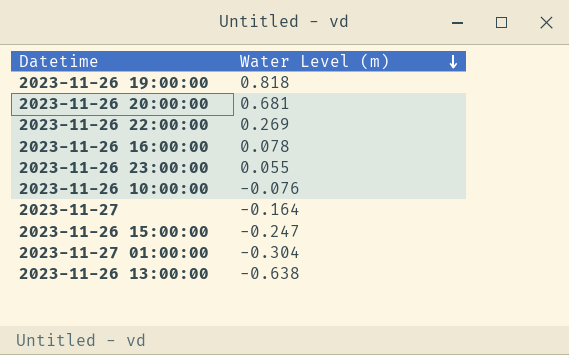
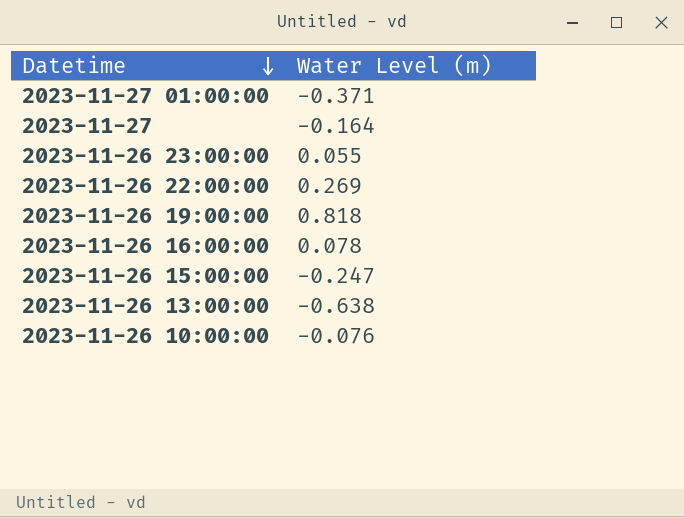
row order: Water Level (m) descending -> Datetime descending
row 2023-11-26 20:00:00: 0.681 -> none
2023-11-27 01:00:00 | Water Level (m): -0.304 -> -0.371

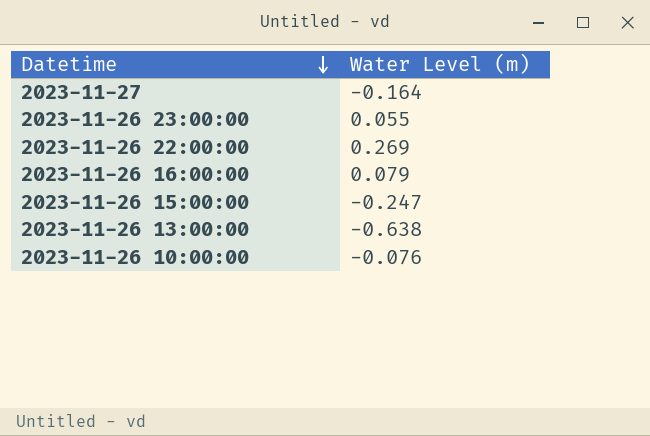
row 2023-11-27 01:00:00: -0.371 -> none
row 2023-11-26 19:00:00: 0.818 -> none
2023-11-26 16:00:00 | Water Level (m): 0.078 -> 0.079

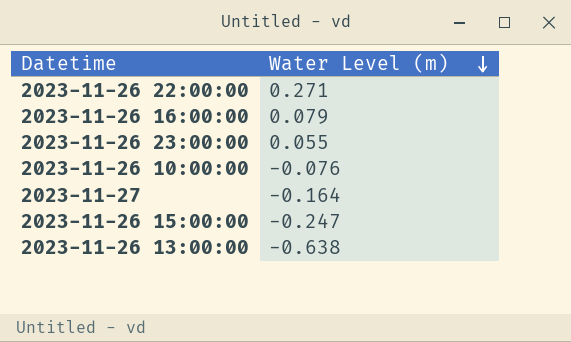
row order: Datetime descending -> Water Level (m) descending
2023-11-26 22:00:00 | Water Level (m): 0.269 -> 0.271

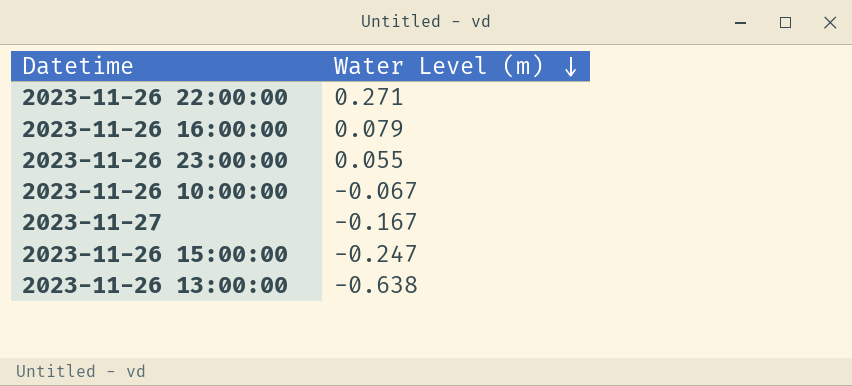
2023-11-26 10:00:00 | Water Level (m): -0.076 -> -0.067
2023-11-27 | Water Level (m): -0.164 -> -0.167

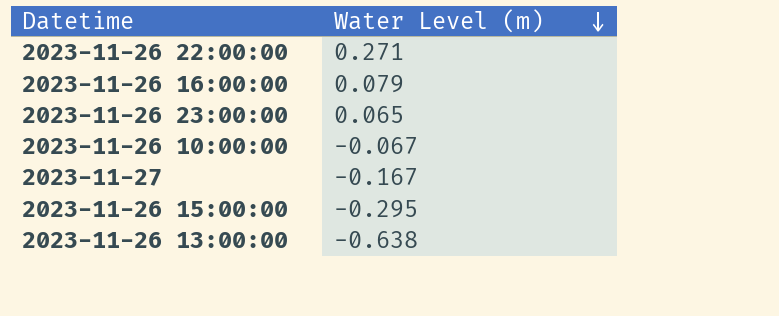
2023-11-26 23:00:00 | Water Level (m): 0.055 -> 0.065
2023-11-26 15:00:00 | Water Level (m): -0.247 -> -0.295

